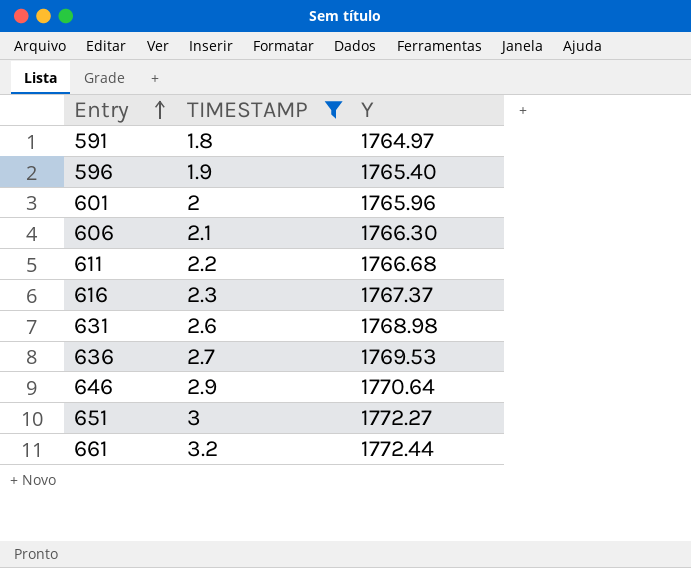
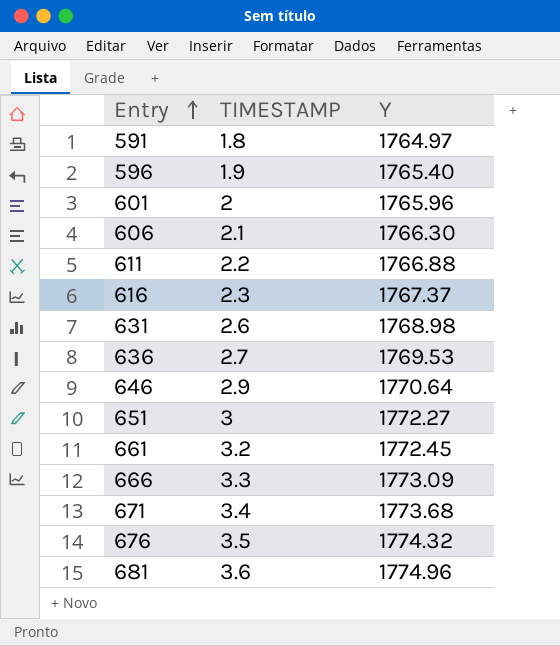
filter: TIMESTAMP <= 3.2 -> none
611 | Y: 1766.68 -> 1766.88
661 | Y: 1772.44 -> 1772.45

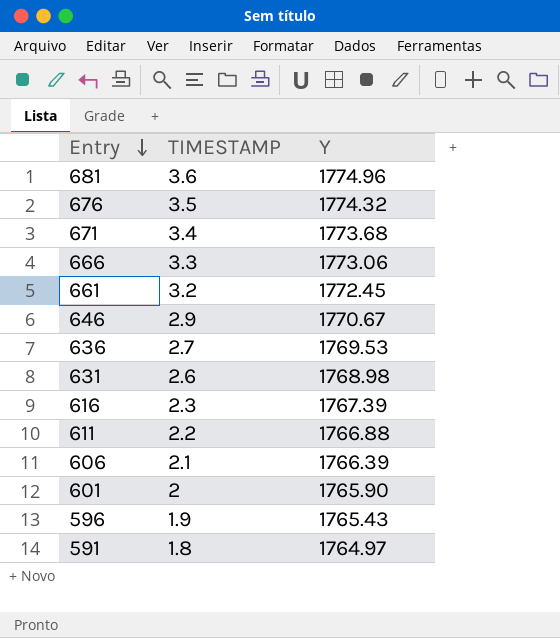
row order: Entry ascending -> Entry descending
row 651: 3 | 1772.27 -> none
666 | Y: 1773.09 -> 1773.06
646 | Y: 1770.64 -> 1770.67
616 | Y: 1767.37 -> 1767.39
606 | Y: 1766.30 -> 1766.39
601 | Y: 1765.96 -> 1765.90
596 | Y: 1765.40 -> 1765.43

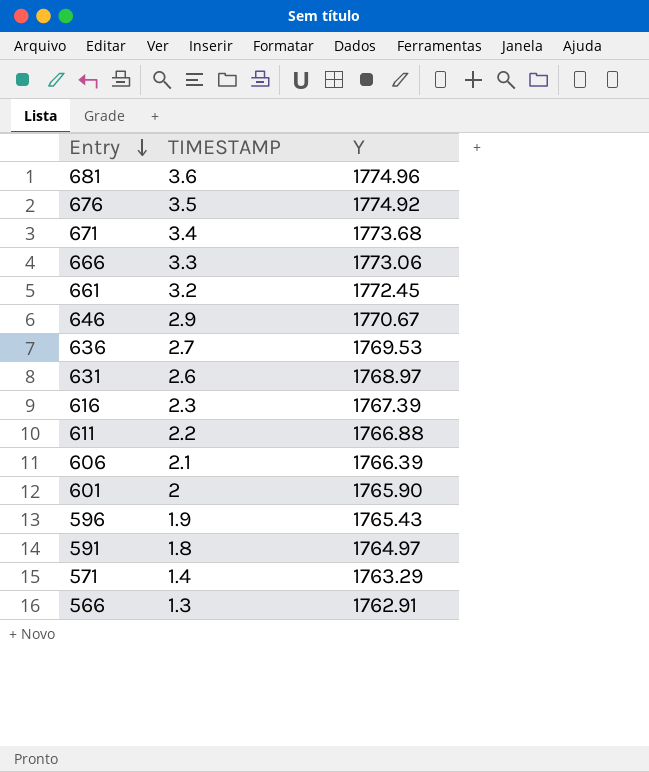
676 | Y: 1774.32 -> 1774.92
631 | Y: 1768.98 -> 1768.97
row 571: none -> 1.4 | 1763.29
row 566: none -> 1.3 | 1762.91

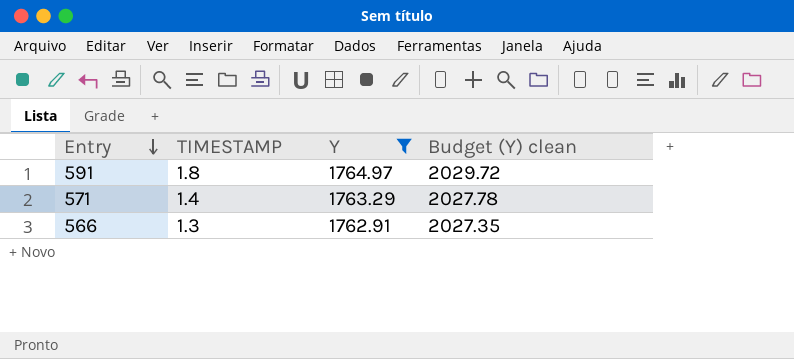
filter: none -> Y <= 1764.97
column Budget (Y) clean | formula: none -> [Y] * 1.15

